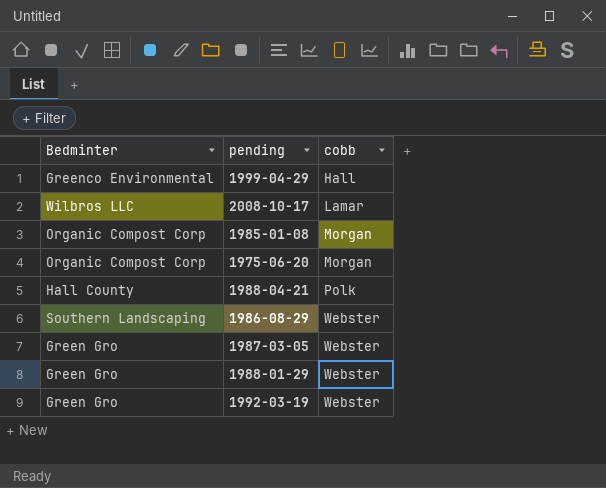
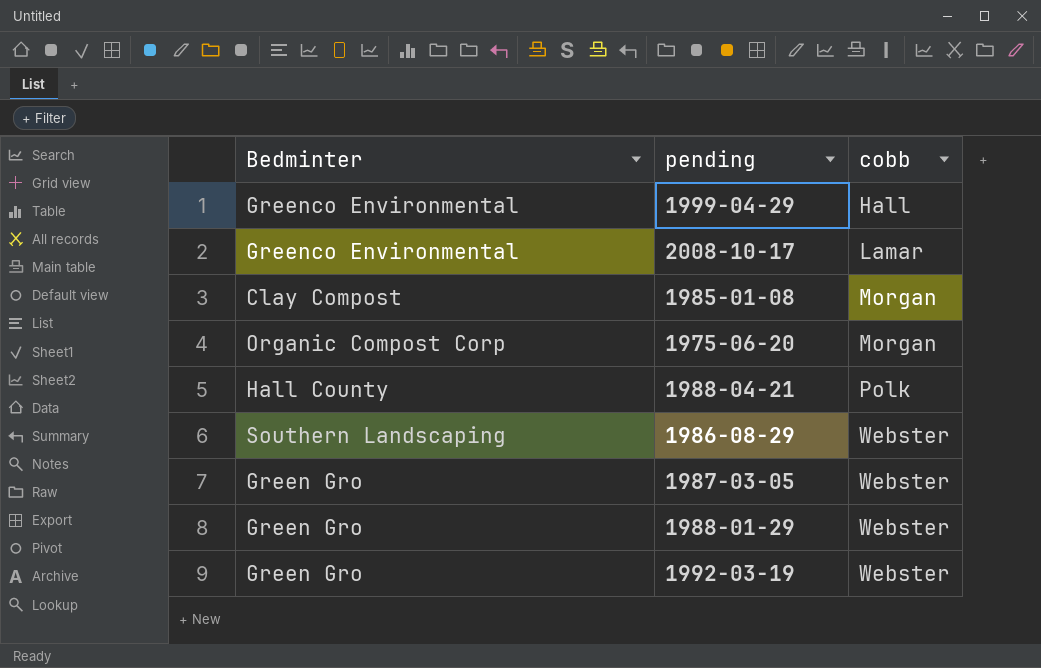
2008-10-17 | Bedminter: Wilbros LLC -> Greenco Environmental
1985-01-08 | Bedminter: Organic Compost Corp -> Clay Compost

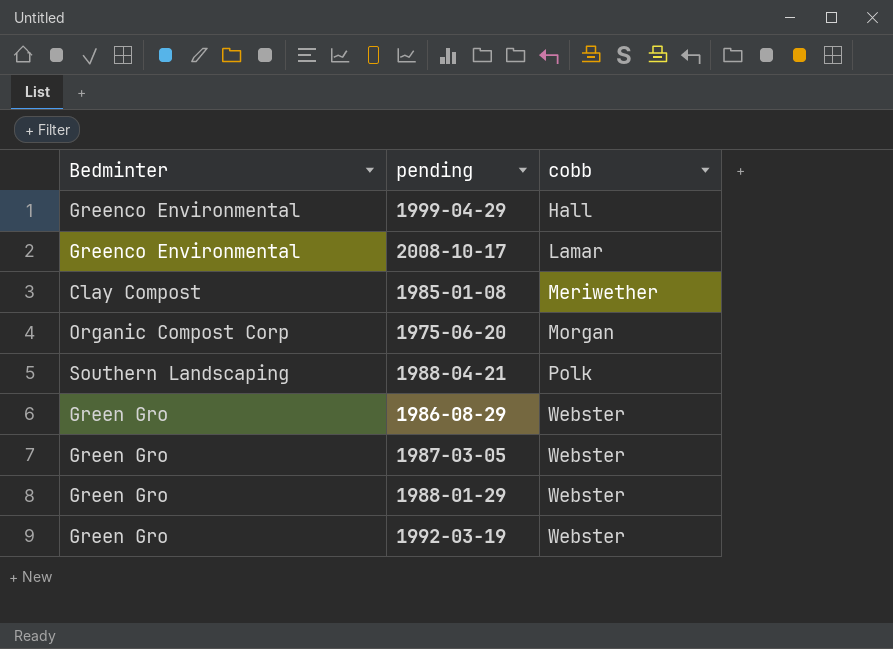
1985-01-08 | cobb: Morgan -> Meriwether
1988-04-21 | Bedminter: Hall County -> Southern Landscaping
1986-08-29 | Bedminter: Southern Landscaping -> Green Gro

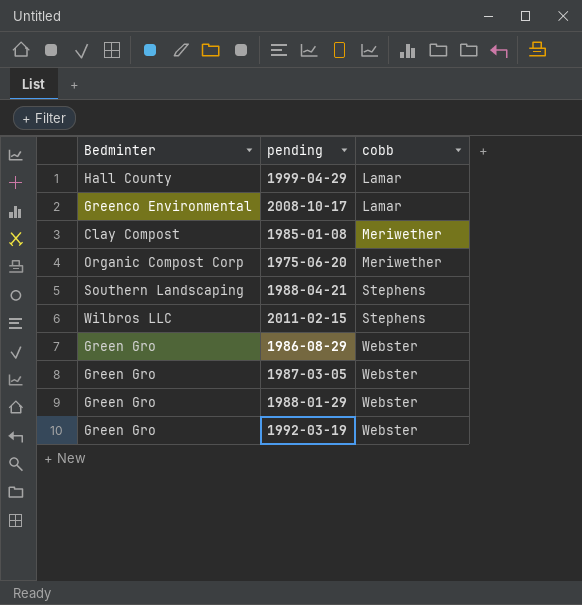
1999-04-29 | Bedminter: Greenco Environmental -> Hall County
1999-04-29 | cobb: Hall -> Lamar
1975-06-20 | cobb: Morgan -> Meriwether
1988-04-21 | cobb: Polk -> Stephens
row 2011-02-15: none -> Wilbros LLC | Stephens

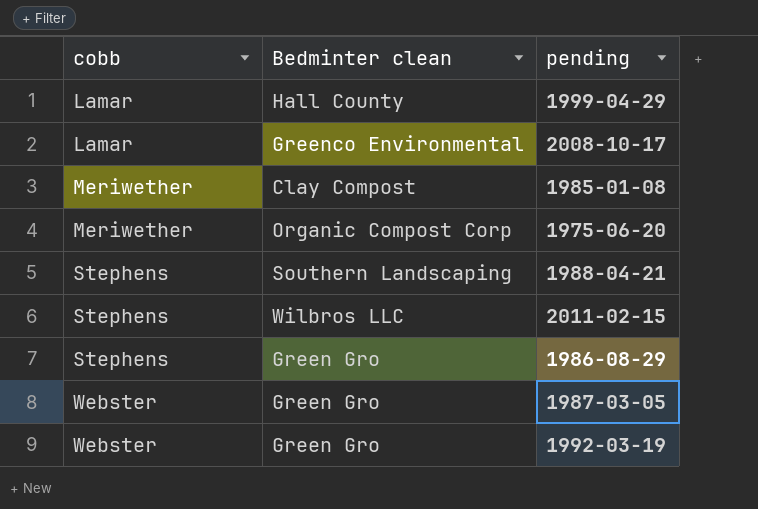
column cobb | position: 3 -> 1
column name: Bedminter -> Bedminter clean
row 1988-01-29: Green Gro | Webster -> none
1986-08-29 | cobb: Webster -> Stephens

